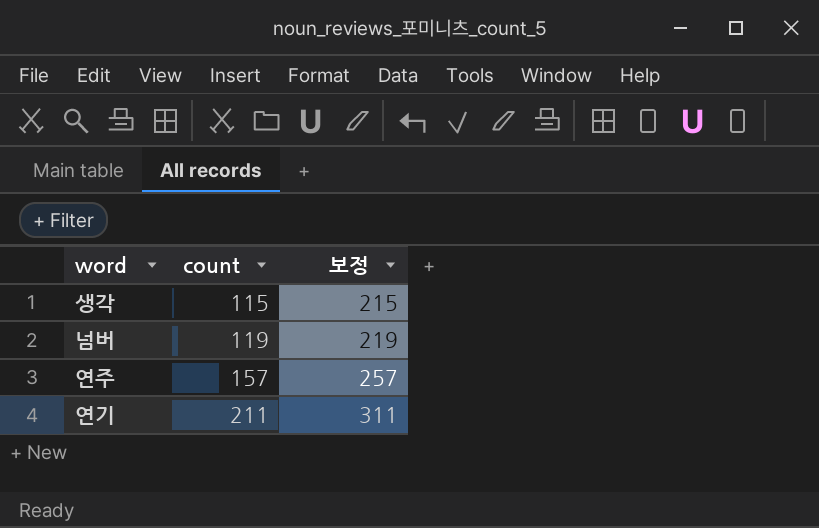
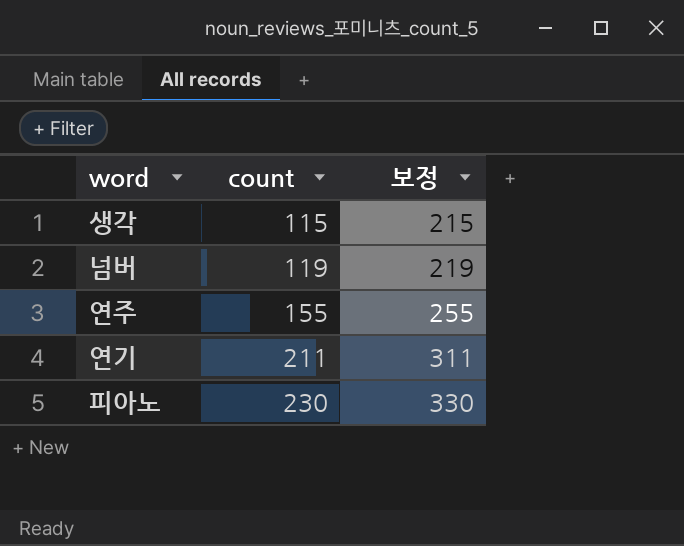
연주 | count: 157 -> 155
연주 | 보정: 257 -> 255
row 피아노: none -> 230 | 330

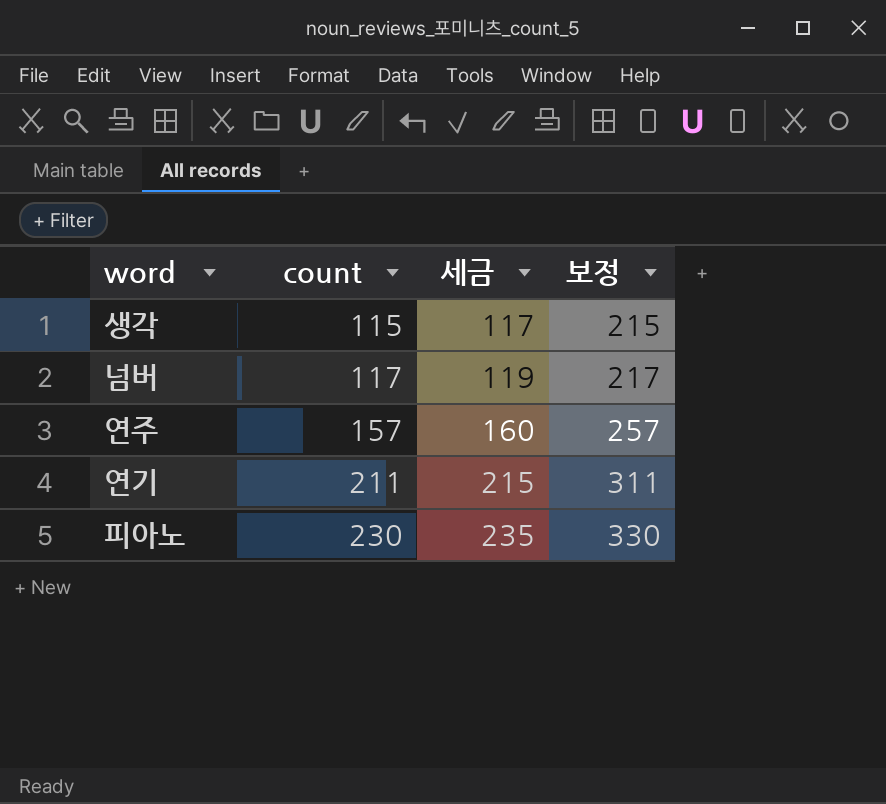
column 세금 | formula: none -> [count] * 1.02
넘버 | count: 119 -> 117
넘버 | 보정: 219 -> 217
연주 | count: 155 -> 157
연주 | 보정: 255 -> 257

